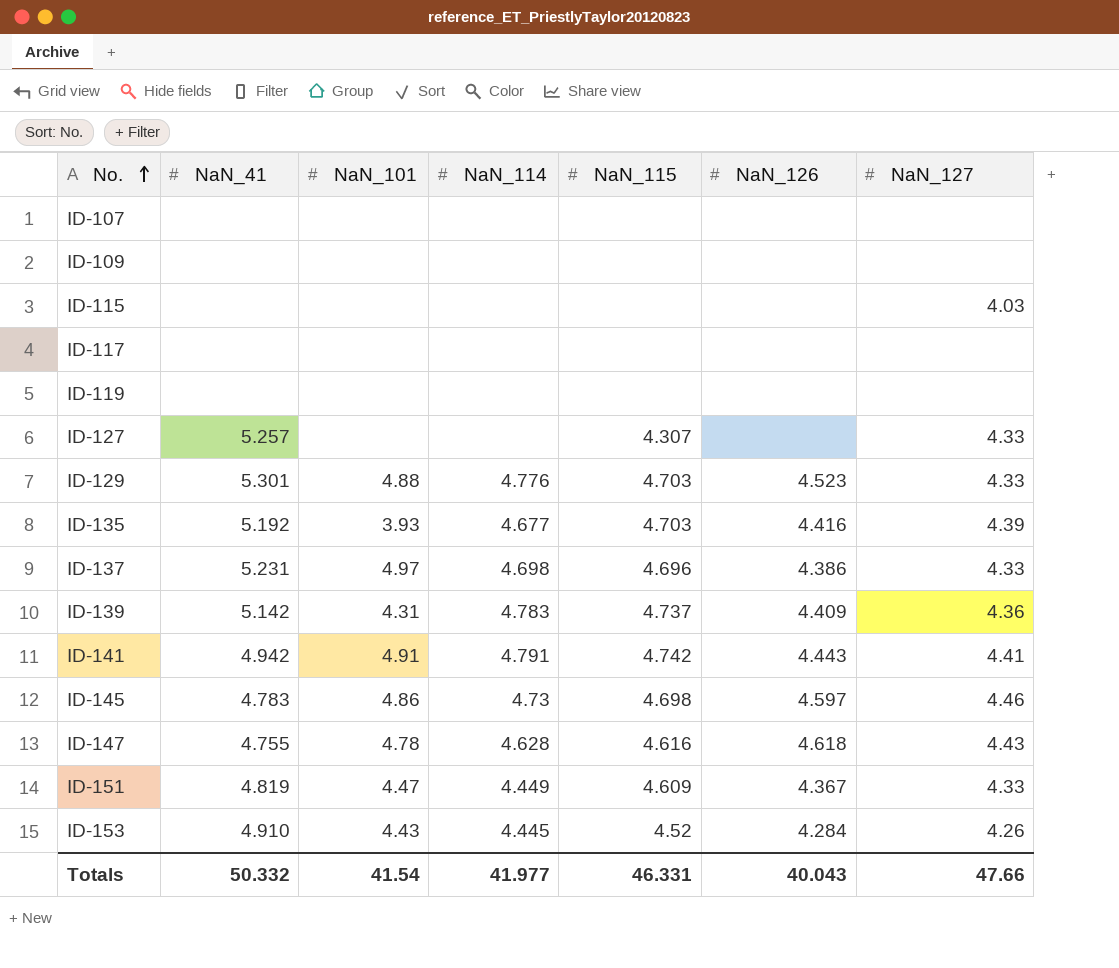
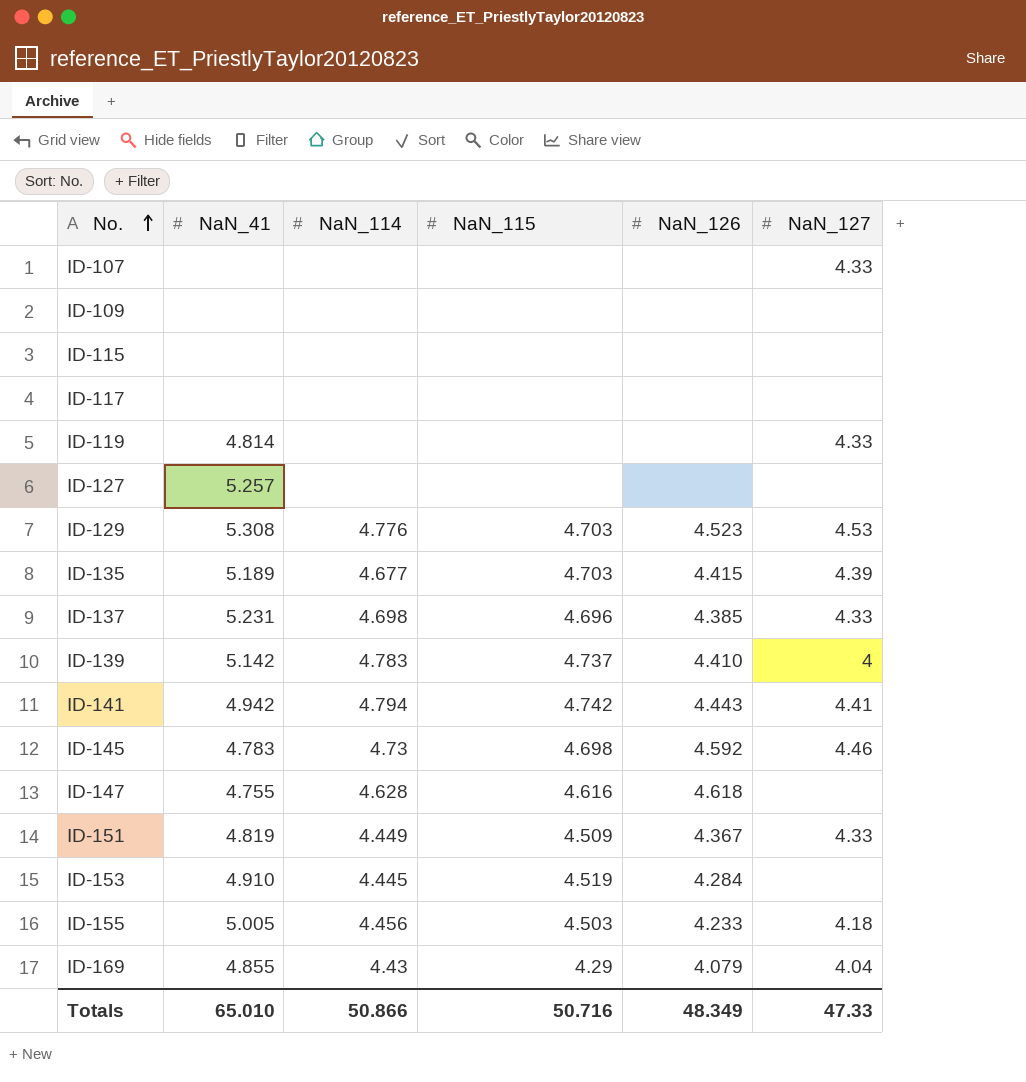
column NaN_101 | position: 3 -> none
ID-107 | NaN_127: none -> 4.33
ID-115 | NaN_127: 4.03 -> none
ID-119 | NaN_41: none -> 4.814
ID-119 | NaN_127: none -> 4.33
ID-127 | NaN_115: 4.307 -> none
ID-127 | NaN_127: 4.33 -> none
ID-129 | NaN_41: 5.301 -> 5.308
ID-129 | NaN_127: 4.33 -> 4.53
ID-135 | NaN_41: 5.192 -> 5.189
ID-135 | NaN_126: 4.416 -> 4.415
ID-137 | NaN_126: 4.386 -> 4.385
ID-139 | NaN_126: 4.409 -> 4.410
ID-139 | NaN_127: 4.36 -> 4
ID-141 | NaN_114: 4.791 -> 4.794
ID-145 | NaN_126: 4.597 -> 4.592
ID-147 | NaN_127: 4.43 -> none
ID-151 | NaN_115: 4.609 -> 4.509
ID-153 | NaN_115: 4.52 -> 4.519
ID-153 | NaN_127: 4.26 -> none
row ID-155: none -> 5.005 | 4.456 | 4.503 | 4.233 | 4.18
row ID-169: none -> 4.855 | 4.43 | 4.29 | 4.079 | 4.04
Totals | NaN_41: 50.332 -> 65.010
Totals | NaN_114: 41.977 -> 50.866
Totals | NaN_115: 46.331 -> 50.716
Totals | NaN_126: 40.043 -> 48.349
Totals | NaN_127: 47.66 -> 47.33

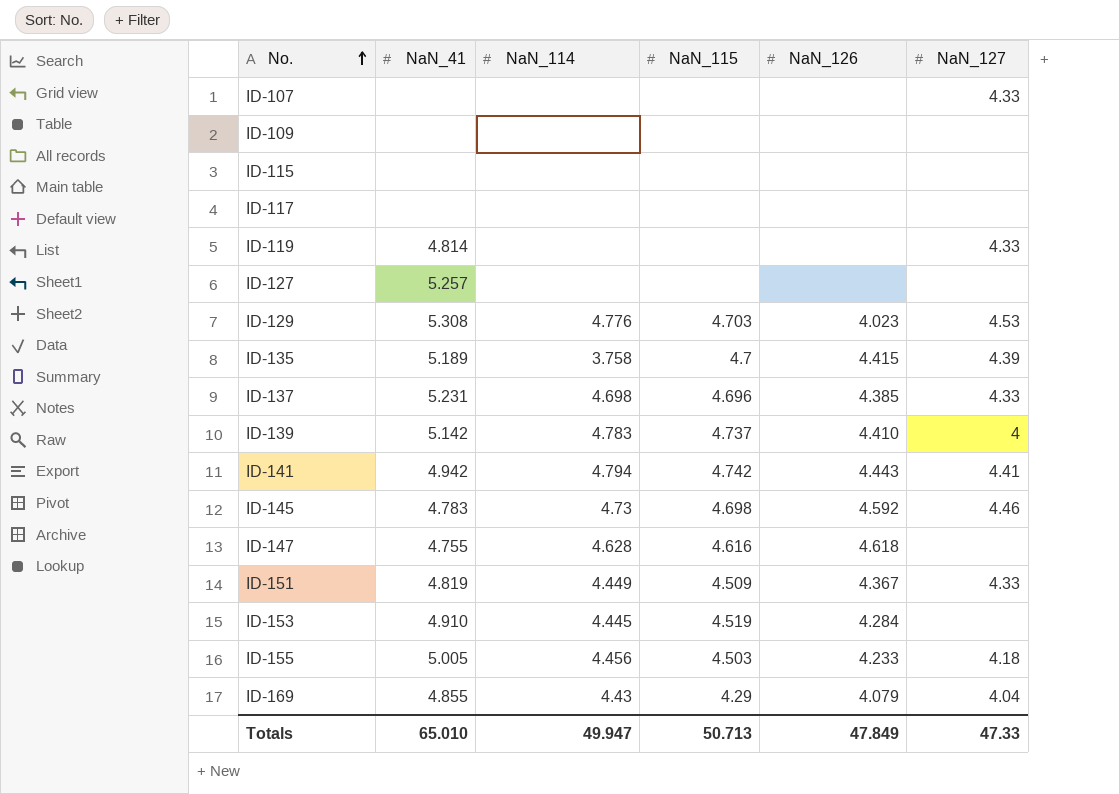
ID-129 | NaN_126: 4.523 -> 4.023
ID-135 | NaN_114: 4.677 -> 3.758
ID-135 | NaN_115: 4.703 -> 4.7
Totals | NaN_114: 50.866 -> 49.947
Totals | NaN_115: 50.716 -> 50.713
Totals | NaN_126: 48.349 -> 47.849

